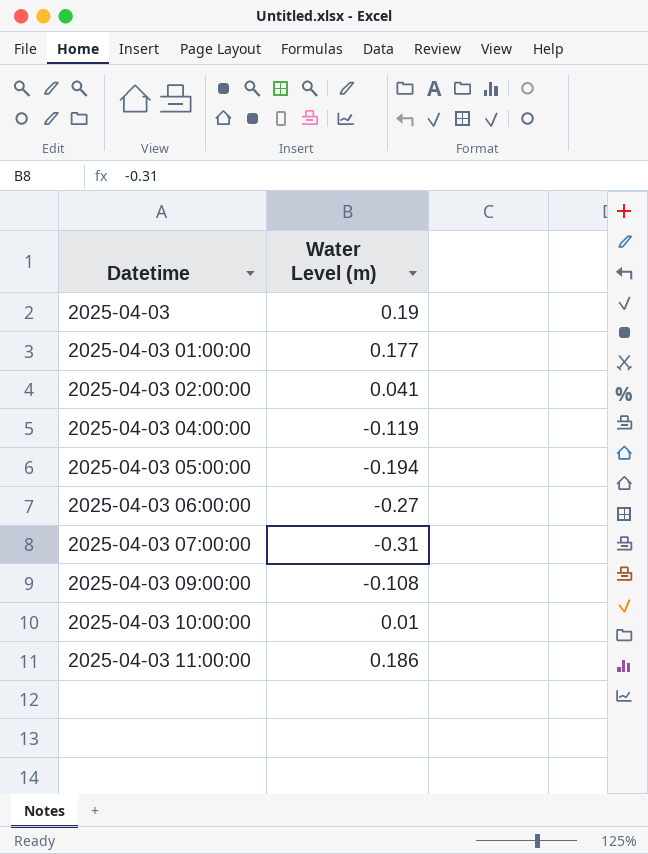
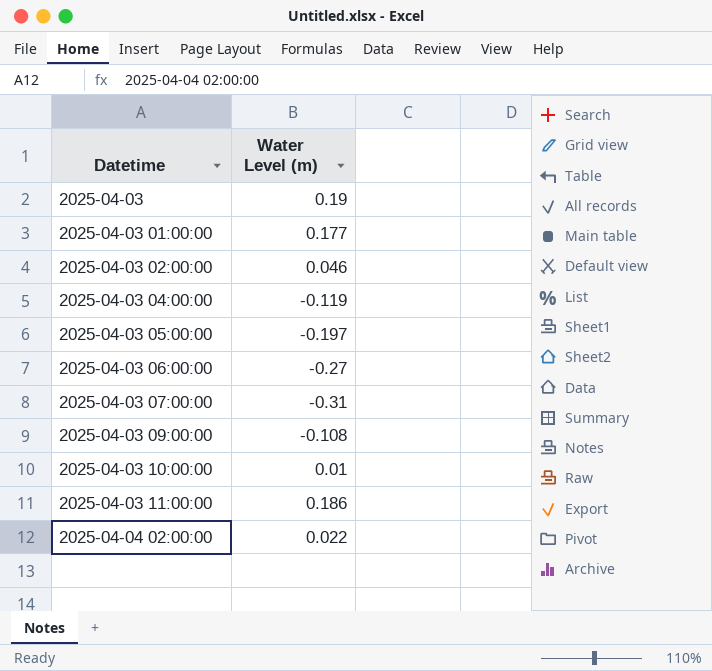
2025-04-03 02:00:00 | Water Level (m): 0.041 -> 0.046
2025-04-03 05:00:00 | Water Level (m): -0.194 -> -0.197
row 2025-04-04 02:00:00: none -> 0.022

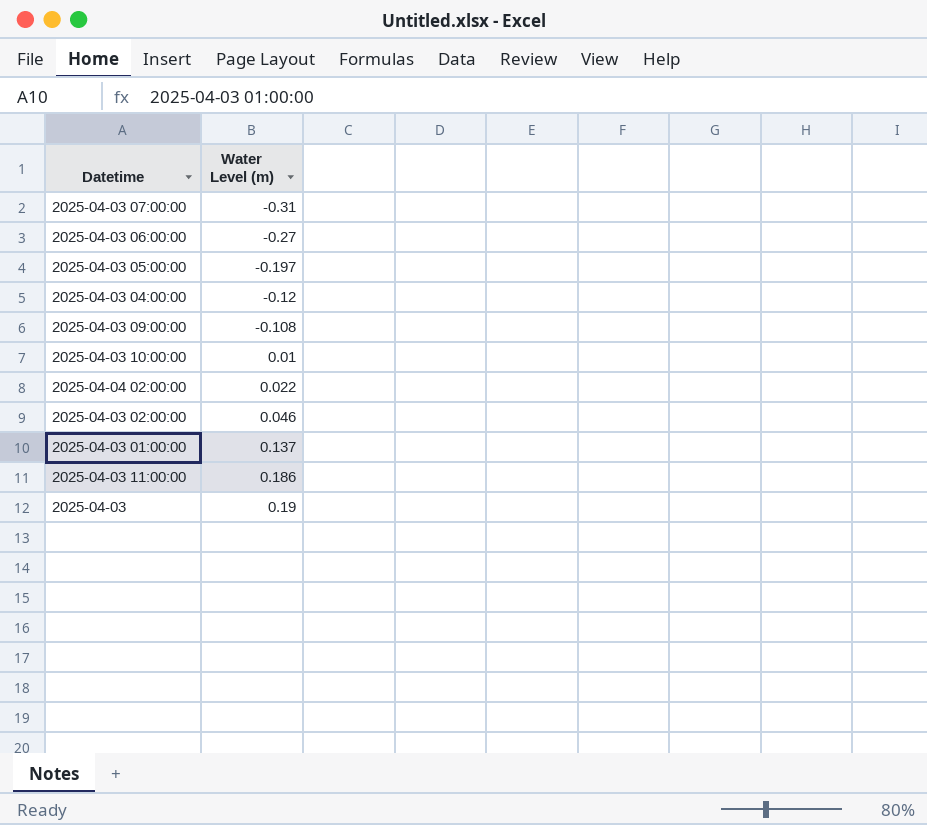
row order: Datetime ascending -> Water Level (m) ascending
2025-04-03 04:00:00 | Water Level (m): -0.119 -> -0.12
2025-04-03 01:00:00 | Water Level (m): 0.177 -> 0.137

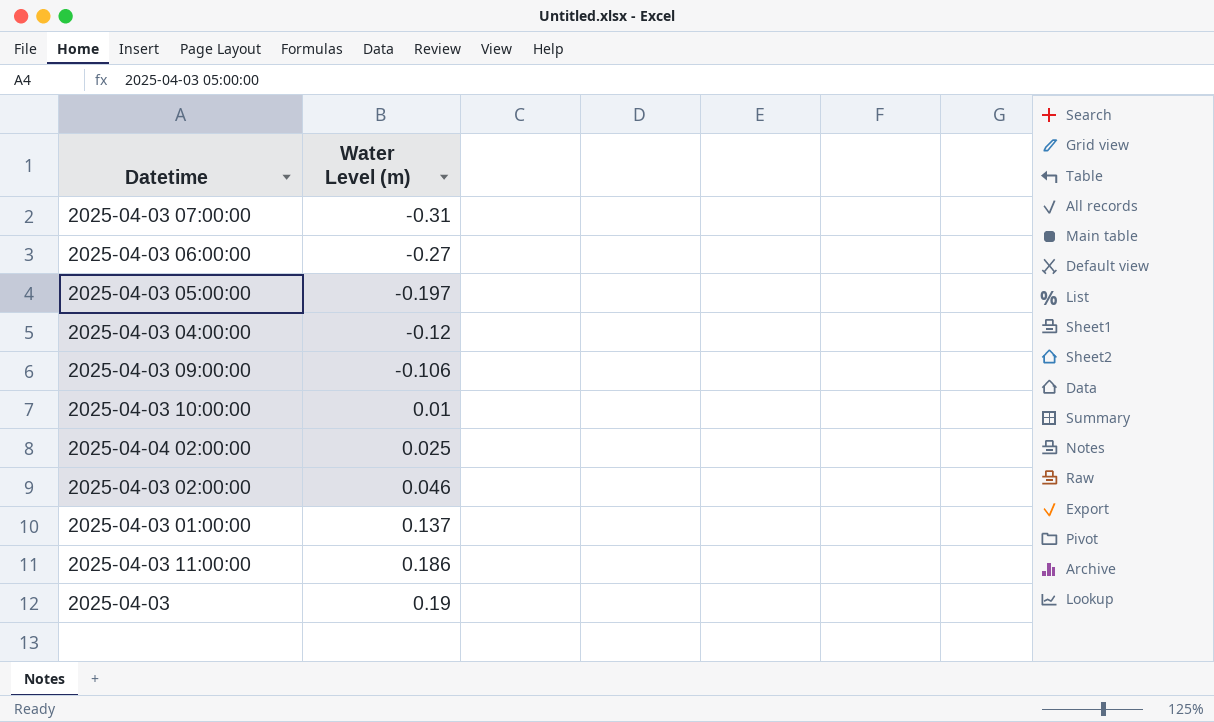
2025-04-03 09:00:00 | Water Level (m): -0.108 -> -0.106
2025-04-04 02:00:00 | Water Level (m): 0.022 -> 0.025

